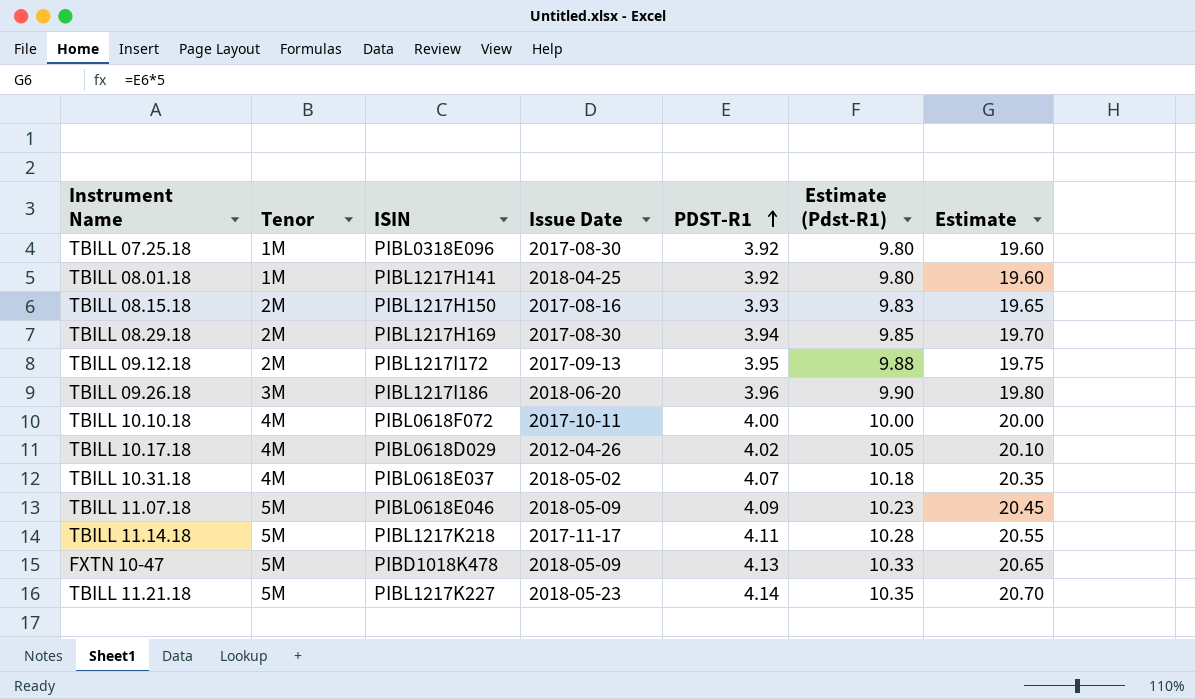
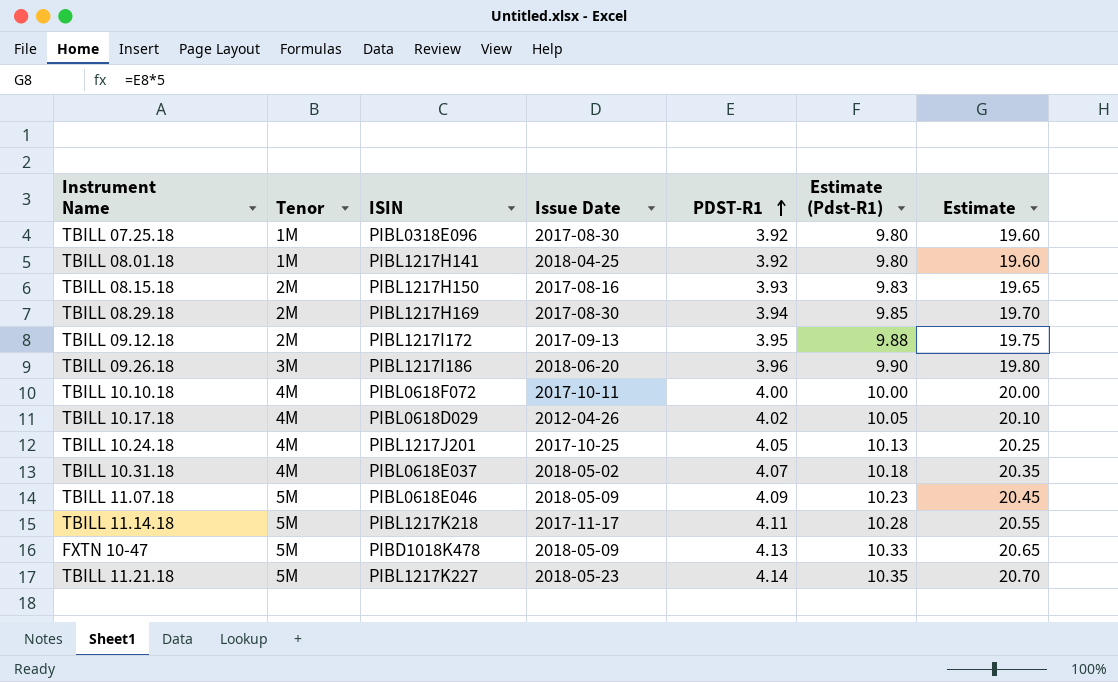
row TBILL 10.24.18: none -> 4M | PIBL1217J201 | 2017-10-25 | 4.05 | 10.13 | 20.25

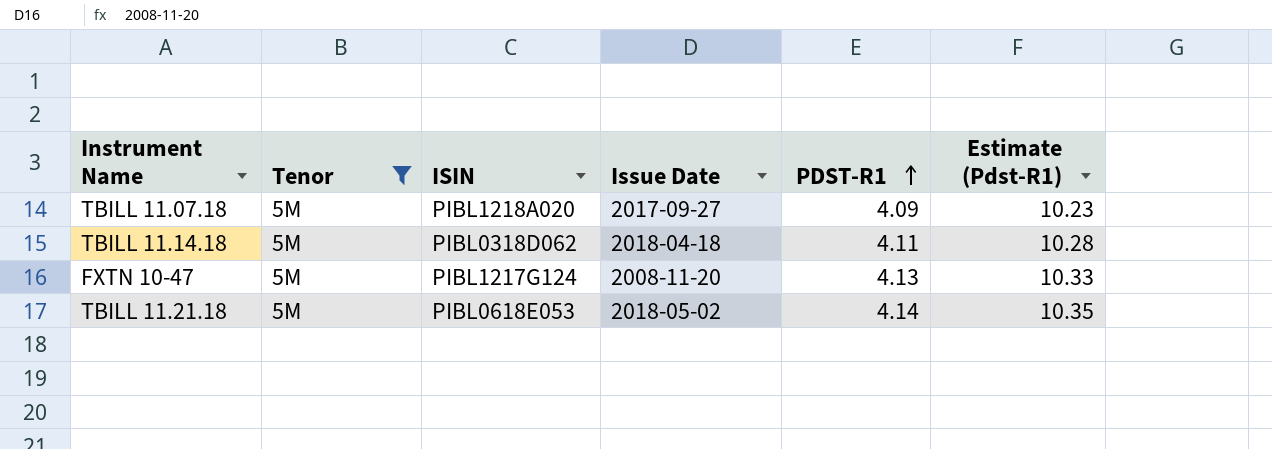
filter: none -> Tenor = 5M
column Estimate | formula: [PDST-R1] * 5 -> none
TBILL 11.07.18 | ISIN: PIBL0618E046 -> PIBL1218A020
TBILL 11.07.18 | Issue Date: 2018-05-09 -> 2017-09-27
TBILL 11.14.18 | ISIN: PIBL1217K218 -> PIBL0318D062
TBILL 11.14.18 | Issue Date: 2017-11-17 -> 2018-04-18
FXTN 10-47 | ISIN: PIBD1018K478 -> PIBL1217G124
FXTN 10-47 | Issue Date: 2018-05-09 -> 2008-11-20
TBILL 11.21.18 | ISIN: PIBL1217K227 -> PIBL0618E053
TBILL 11.21.18 | Issue Date: 2018-05-23 -> 2018-05-02

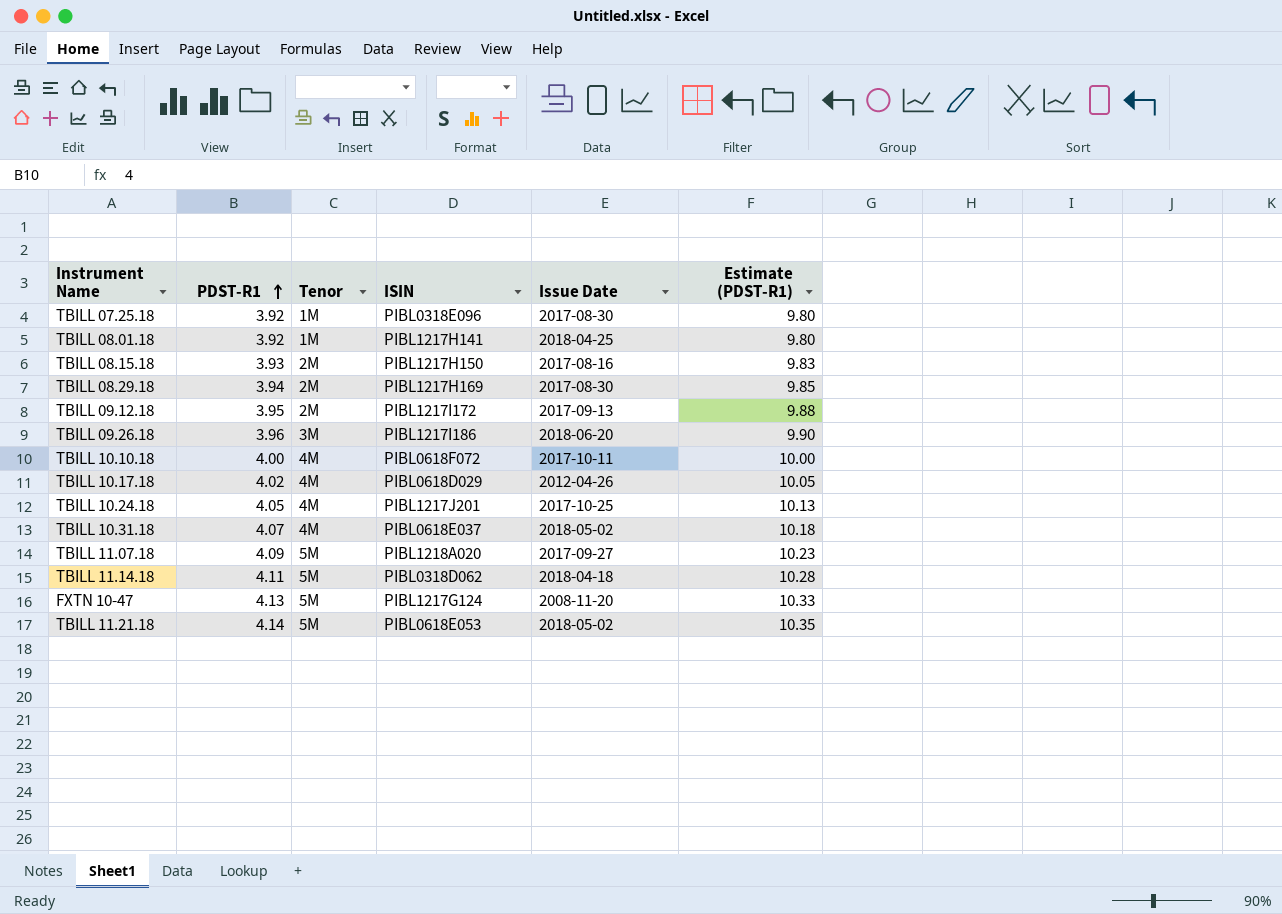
filter: Tenor = 5M -> none
column PDST-R1 | position: 5 -> 2
column name: Estimate (Pdst-R1) -> Estimate (PDST-R1)

